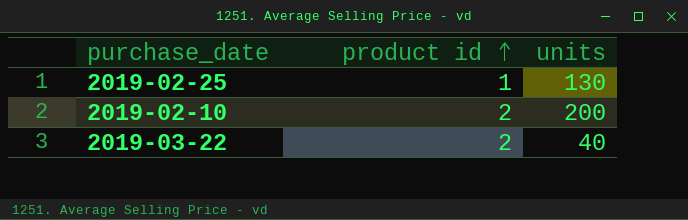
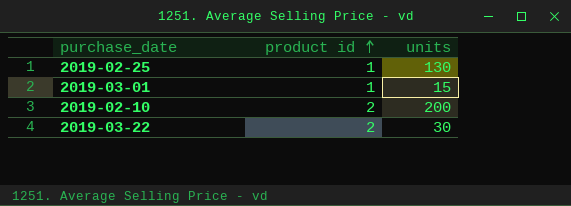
row 2019-03-01: none -> 1 | 15
2019-03-22 | units: 40 -> 30

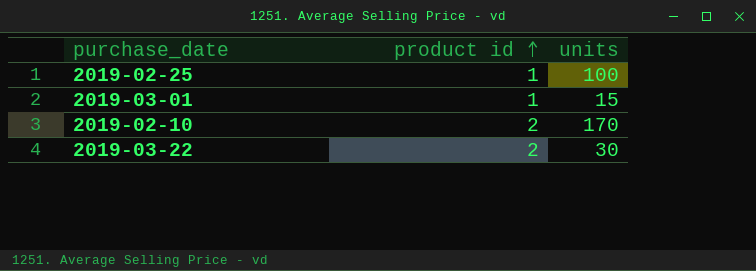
2019-02-25 | units: 130 -> 100
2019-02-10 | units: 200 -> 170

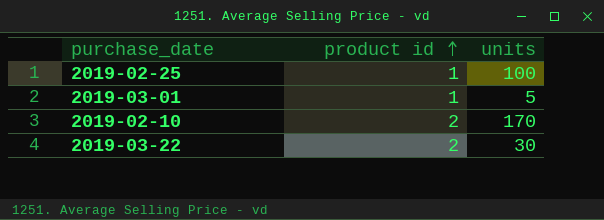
2019-03-01 | units: 15 -> 5

